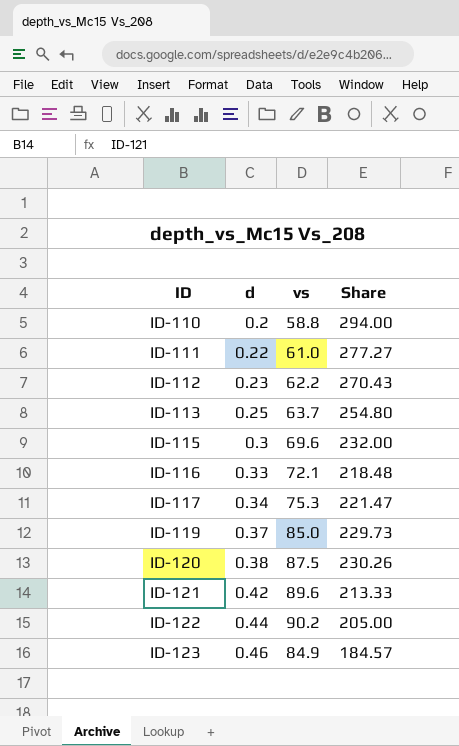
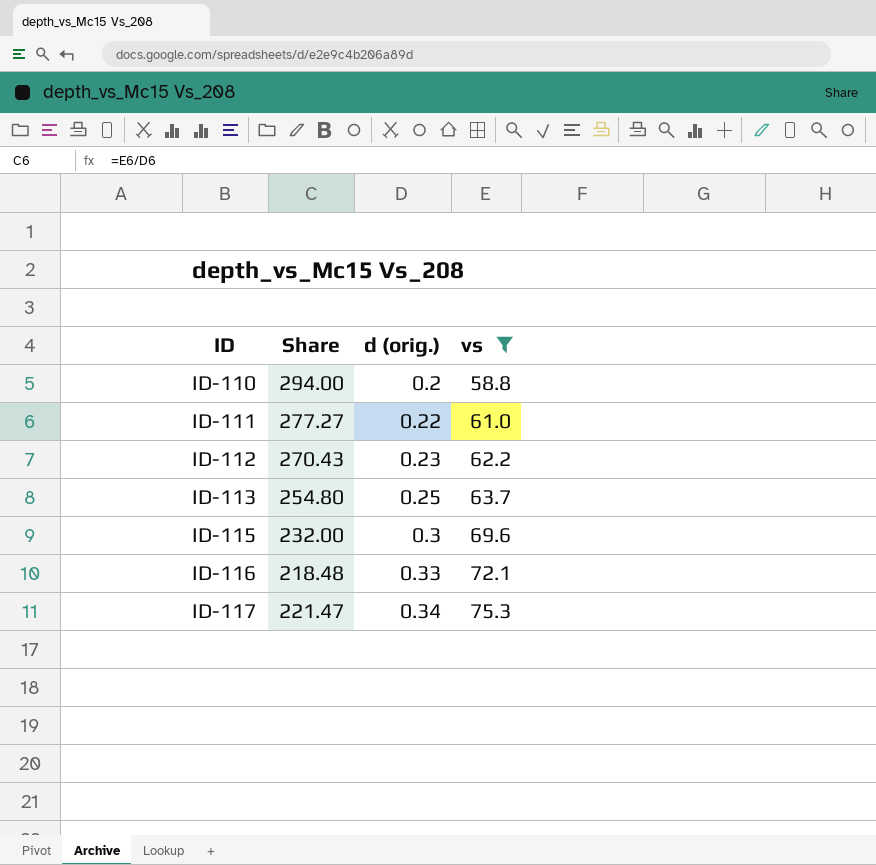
filter: none -> vs <= 75.3
column Share | position: 4 -> 2
column name: d -> d (orig.)

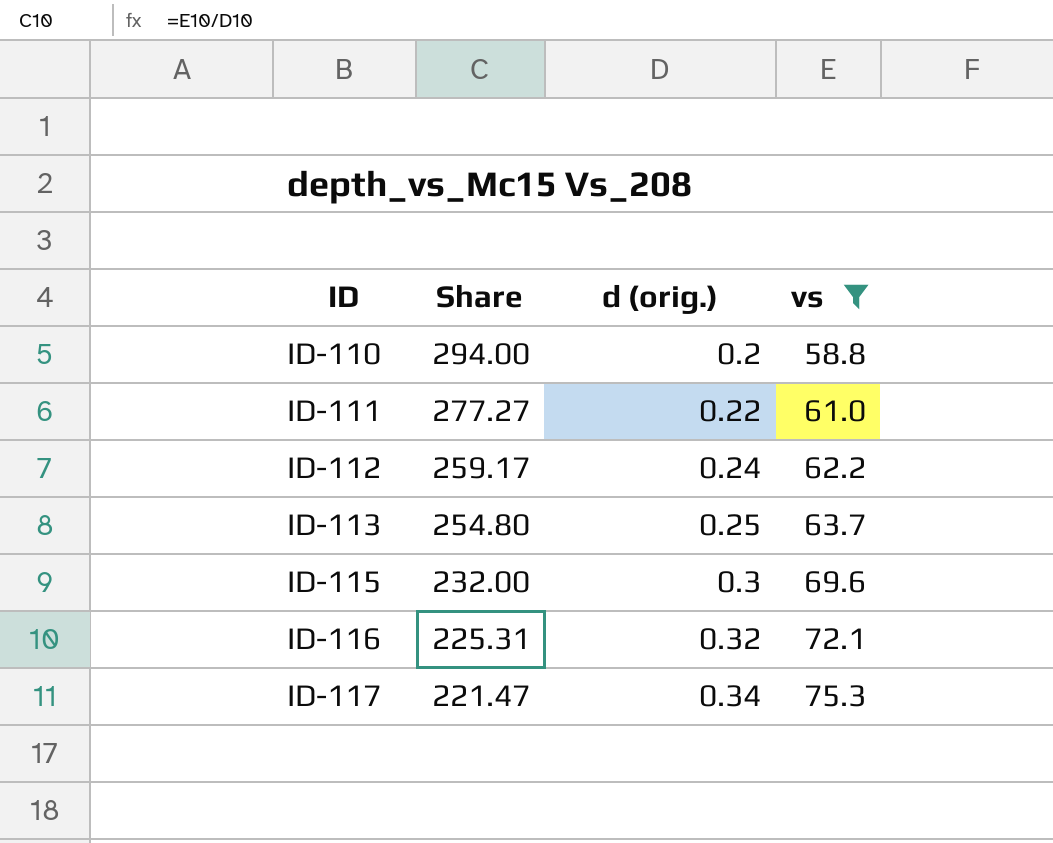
ID-112 | Share: 270.43 -> 259.17
ID-112 | d (orig.): 0.23 -> 0.24
ID-116 | Share: 218.48 -> 225.31
ID-116 | d (orig.): 0.33 -> 0.32

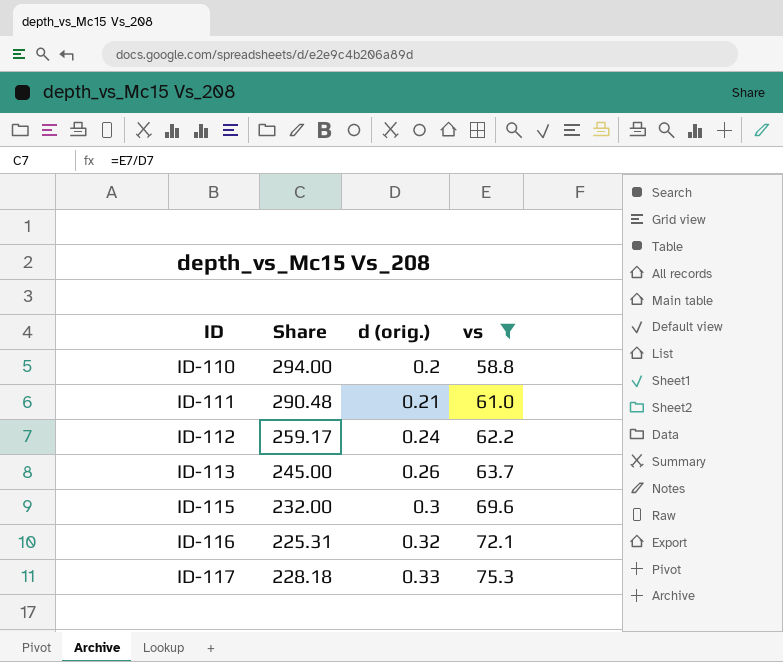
ID-111 | Share: 277.27 -> 290.48
ID-111 | d (orig.): 0.22 -> 0.21
ID-113 | Share: 254.80 -> 245.00
ID-113 | d (orig.): 0.25 -> 0.26
ID-117 | Share: 221.47 -> 228.18
ID-117 | d (orig.): 0.34 -> 0.33

